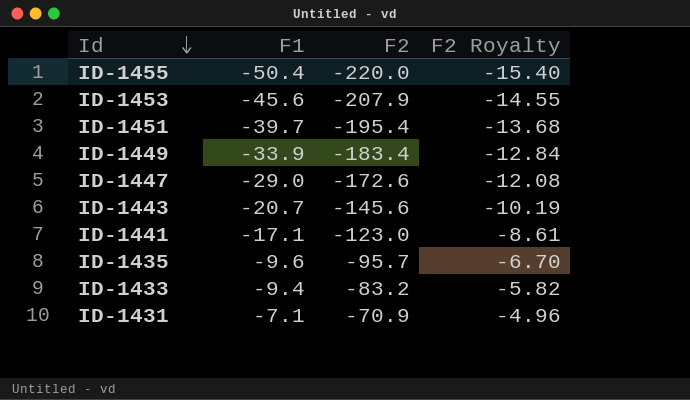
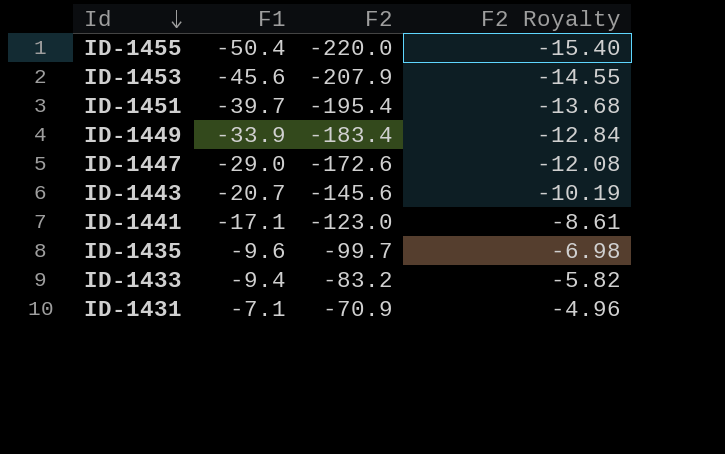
ID-1435 | F2: -95.7 -> -99.7
ID-1435 | F2 Royalty: -6.70 -> -6.98

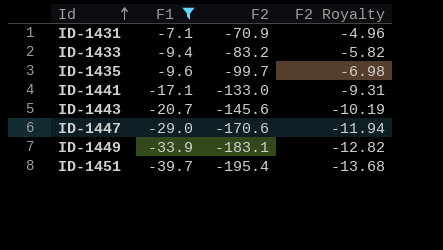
filter: none -> F1 >= -39.7
row order: Id descending -> Id ascending
ID-1441 | F2: -123.0 -> -133.0
ID-1441 | F2 Royalty: -8.61 -> -9.31
ID-1447 | F2: -172.6 -> -170.6
ID-1447 | F2 Royalty: -12.08 -> -11.94
ID-1449 | F2: -183.4 -> -183.1
ID-1449 | F2 Royalty: -12.84 -> -12.82

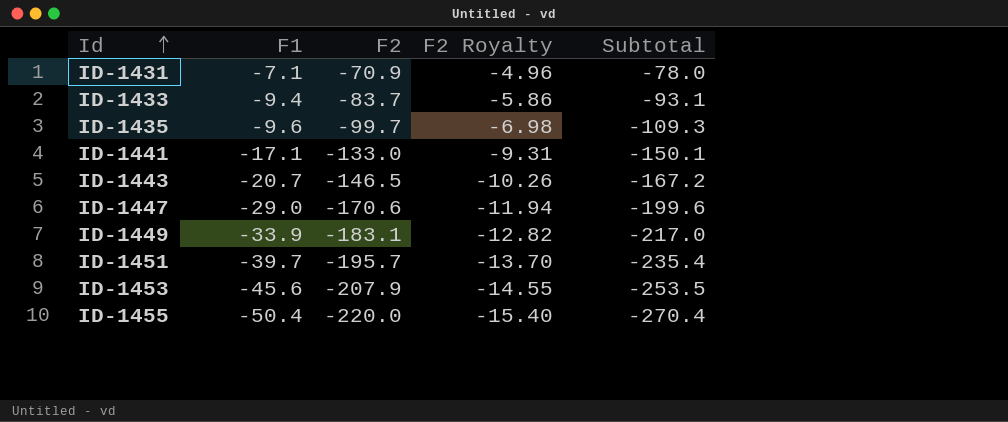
filter: F1 >= -39.7 -> none
column Subtotal | formula: none -> [F1] + [F2]
ID-1433 | F2: -83.2 -> -83.7
ID-1433 | F2 Royalty: -5.82 -> -5.86
ID-1443 | F2: -145.6 -> -146.5
ID-1443 | F2 Royalty: -10.19 -> -10.26
ID-1451 | F2: -195.4 -> -195.7
ID-1451 | F2 Royalty: -13.68 -> -13.70

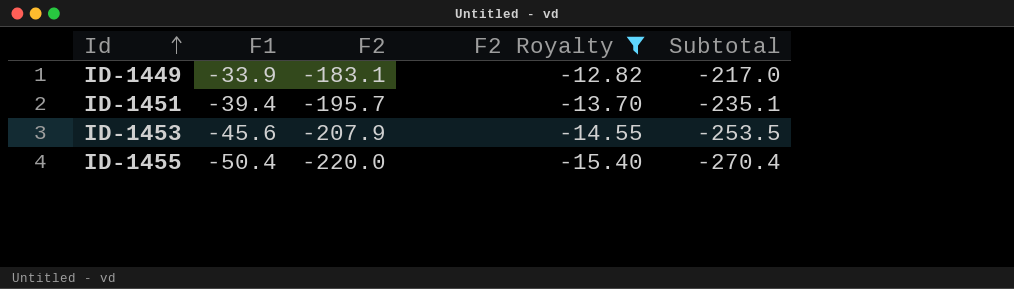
filter: none -> F2 Royalty <= -12.82
ID-1451 | F1: -39.7 -> -39.4
ID-1451 | Subtotal: -235.4 -> -235.1

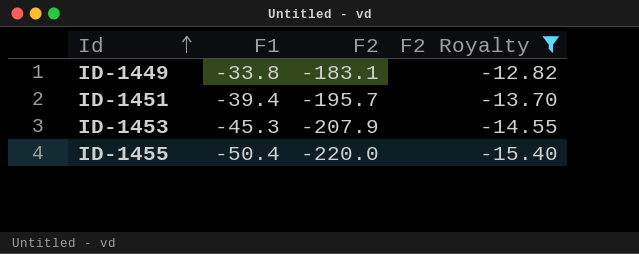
column Subtotal | formula: [F1] + [F2] -> none
ID-1449 | F1: -33.9 -> -33.8
ID-1453 | F1: -45.6 -> -45.3

